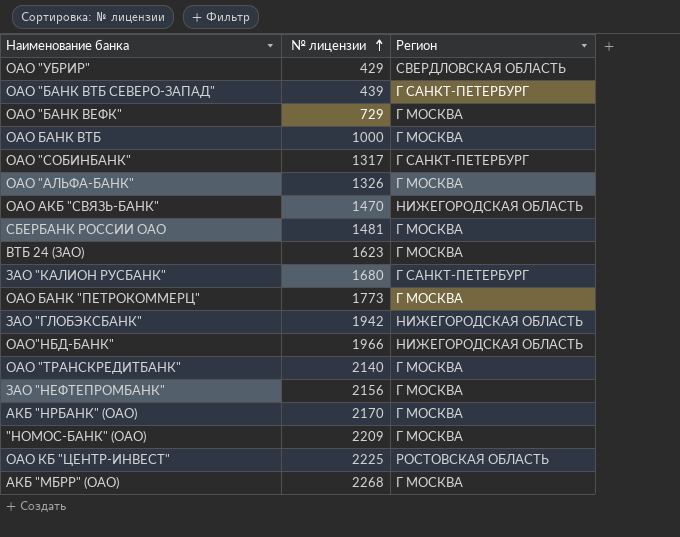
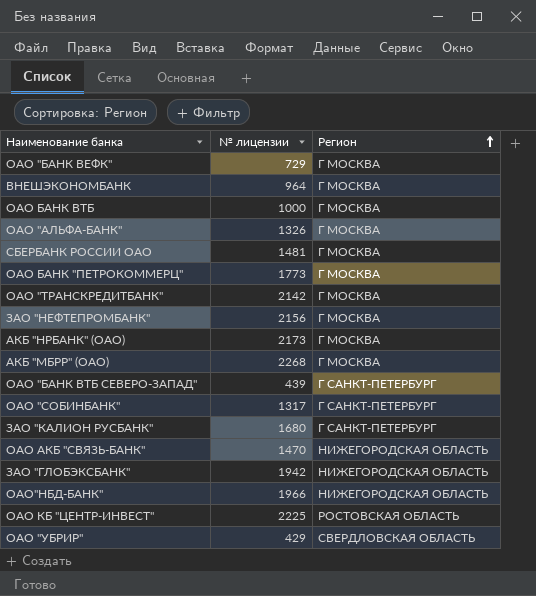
row order: № лицензии ascending -> Регион ascending
row ВТБ 24 (ЗАО): 1623 | Г МОСКВА -> none
row "НОМОС-БАНК" (ОАО): 2209 | Г МОСКВА -> none
row ВНЕШЭКОНОМБАНК: none -> 964 | Г МОСКВА
ОАО "ТРАНСКРЕДИТБАНК" | № лицензии: 2140 -> 2142
АКБ "НРБАНК" (ОАО) | № лицензии: 2170 -> 2173

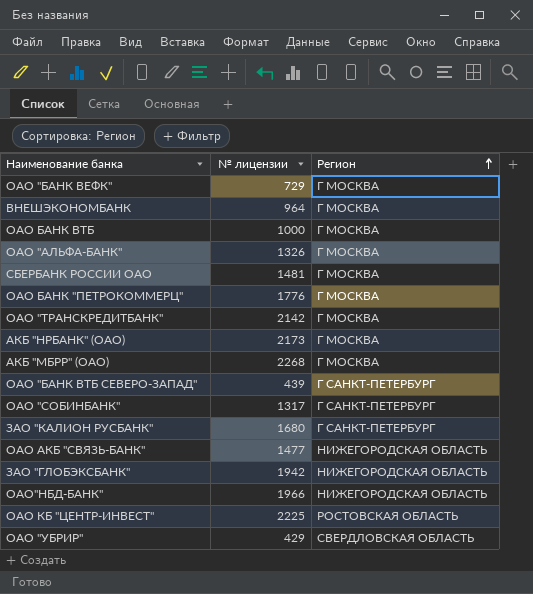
row ЗАО "НЕФТЕПРОМБАНК": 2156 | Г МОСКВА -> none
ОАО БАНК "ПЕТРОКОММЕРЦ" | № лицензии: 1773 -> 1776
ОАО АКБ "СВЯЗЬ-БАНК" | № лицензии: 1470 -> 1477

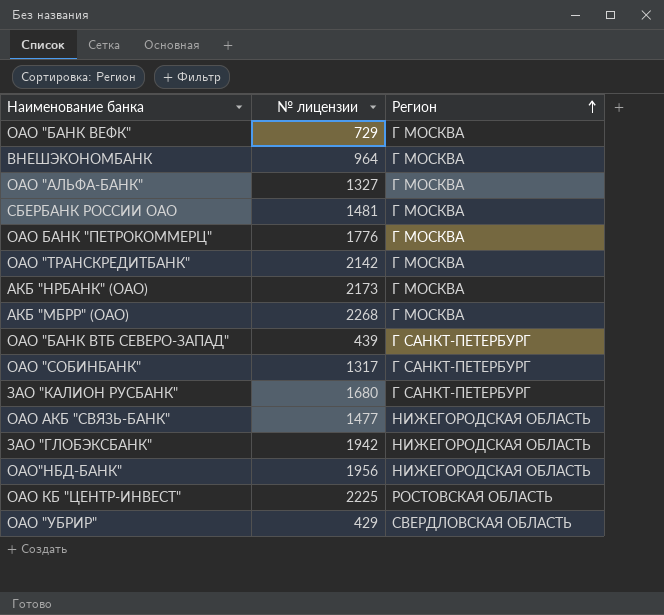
row ОАО БАНК ВТБ: 1000 | Г МОСКВА -> none
ОАО "АЛЬФА-БАНК" | № лицензии: 1326 -> 1327
ОАО"НБД-БАНК" | № лицензии: 1966 -> 1956

